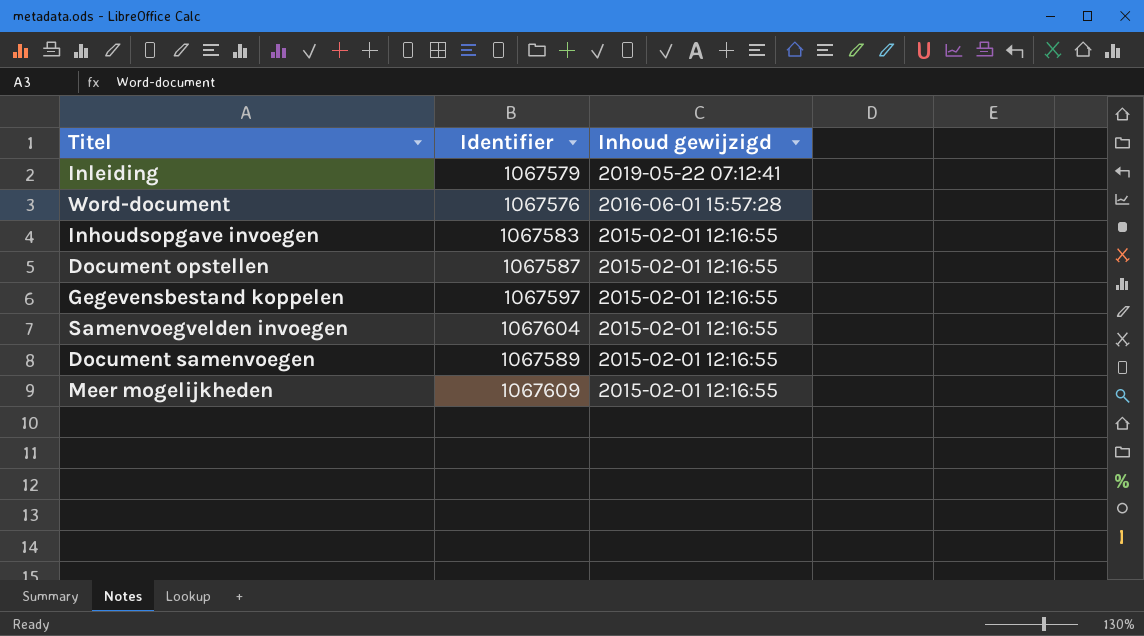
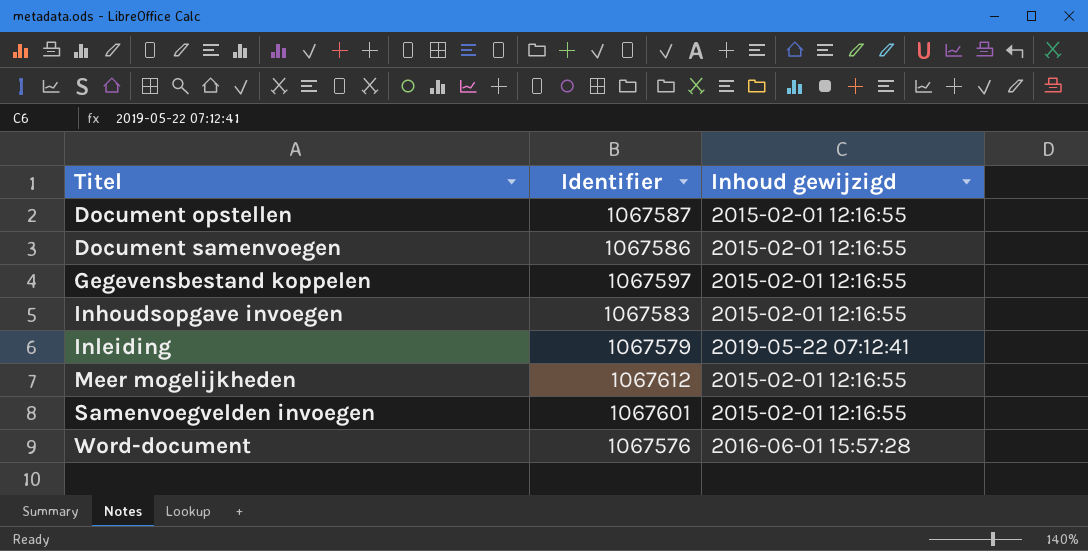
row order: Inhoud gewijzigd descending -> Titel ascending
Document samenvoegen | Identifier: 1067589 -> 1067586
Meer mogelijkheden | Identifier: 1067609 -> 1067612
Samenvoegvelden invoegen | Identifier: 1067604 -> 1067601

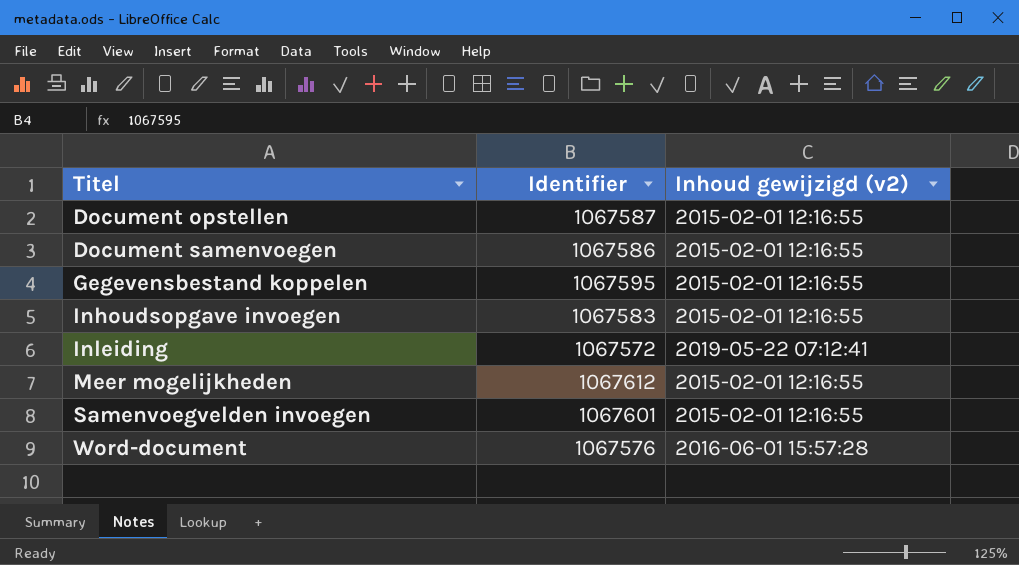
column name: Inhoud gewijzigd -> Inhoud gewijzigd (v2)
Gegevensbestand koppelen | Identifier: 1067597 -> 1067595
Inleiding | Identifier: 1067579 -> 1067572

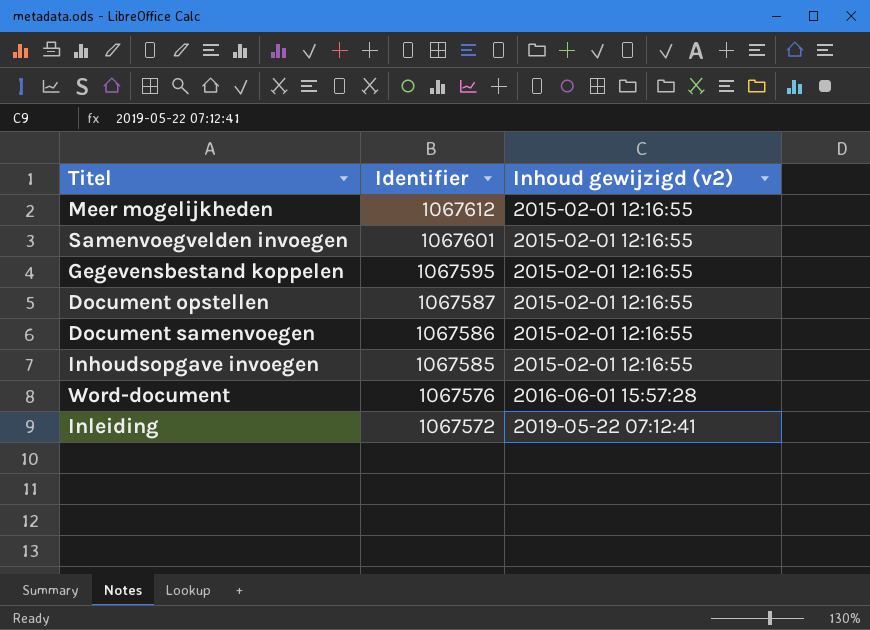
row order: Titel ascending -> Identifier descending
Inhoudsopgave invoegen | Identifier: 1067583 -> 1067585

